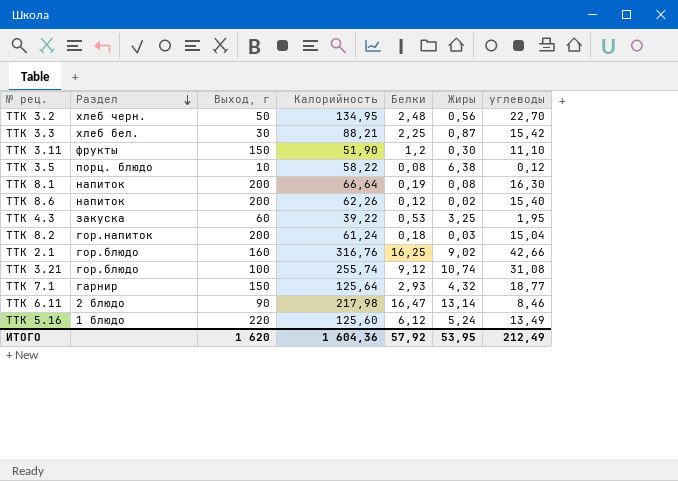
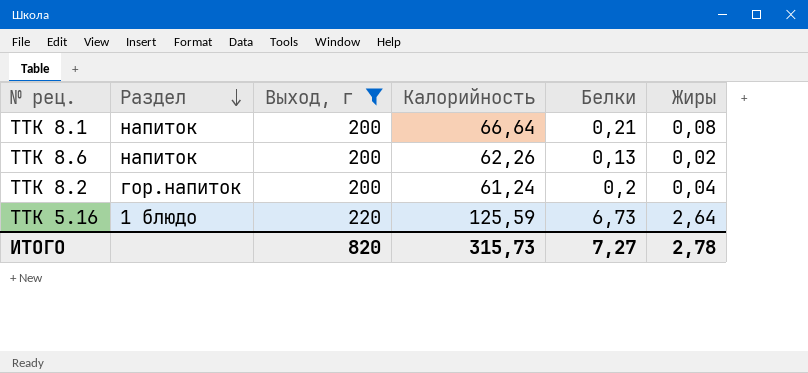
filter: none -> Выход, г >= 200
column углеводы | position: 7 -> none
ТТК 8.1 | Белки: 0,19 -> 0,21
ТТК 8.6 | Белки: 0,12 -> 0,13
ТТК 8.2 | Белки: 0,18 -> 0,2
ТТК 8.2 | Жиры: 0,03 -> 0,04
ТТК 5.16 | Калорийность: 125,60 -> 125,59
ТТК 5.16 | Белки: 6,12 -> 6,73
ТТК 5.16 | Жиры: 5,24 -> 2,64
ИТОГО | Выход, г: 1 620 -> 820
ИТОГО | Калорийность: 1 604,36 -> 315,73
ИТОГО | Белки: 57,92 -> 7,27
ИТОГО | Жиры: 53,95 -> 2,78

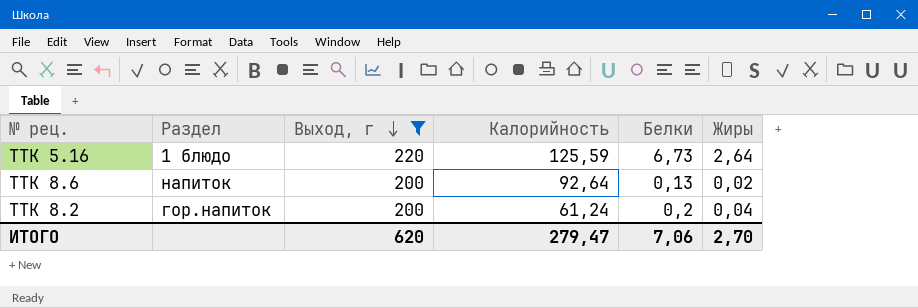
row order: Раздел descending -> Выход, г descending
row ТТК 8.1: напиток | 200 | 66,64 | 0,21 | 0,08 -> none
ТТК 8.6 | Калорийность: 62,26 -> 92,64
ИТОГО | Выход, г: 820 -> 620
ИТОГО | Калорийность: 315,73 -> 279,47
ИТОГО | Белки: 7,27 -> 7,06
ИТОГО | Жиры: 2,78 -> 2,70

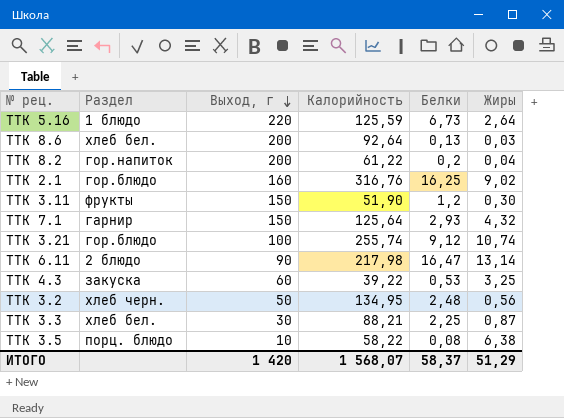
filter: Выход, г >= 200 -> none
ТТК 8.6 | Раздел: напиток -> хлеб бел.
ТТК 8.6 | Жиры: 0,02 -> 0,03
ТТК 8.2 | Калорийность: 61,24 -> 61,22
ИТОГО | Выход, г: 620 -> 1 420
ИТОГО | Калорийность: 279,47 -> 1 568,07
ИТОГО | Белки: 7,06 -> 58,37
ИТОГО | Жиры: 2,70 -> 51,29

